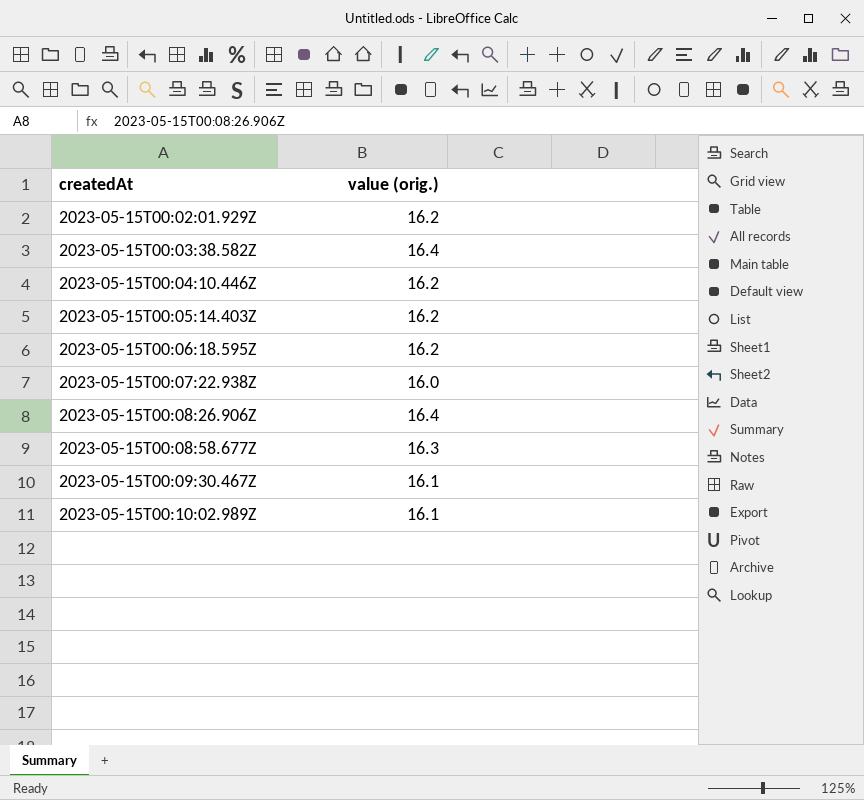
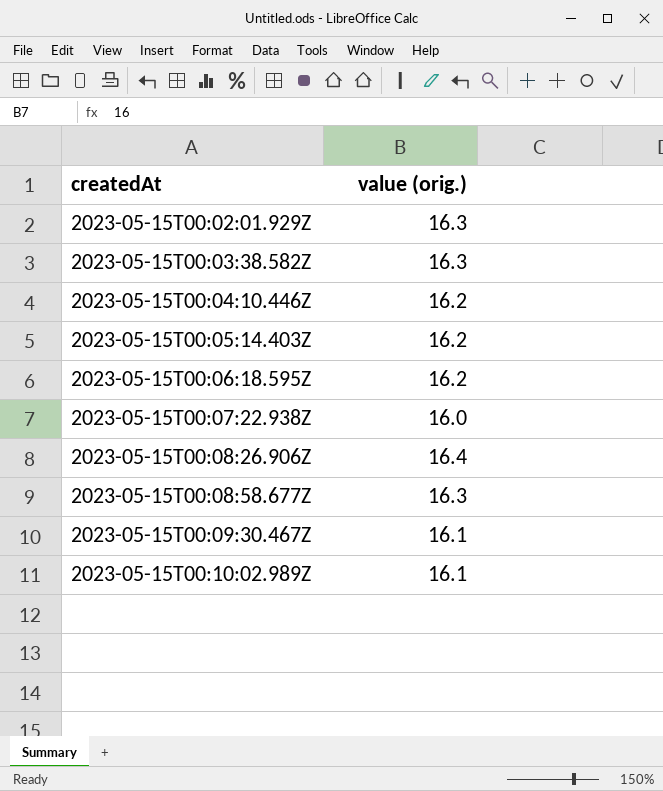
2023-05-15T00:02:01.929Z | value (orig.): 16.2 -> 16.3
2023-05-15T00:03:38.582Z | value (orig.): 16.4 -> 16.3

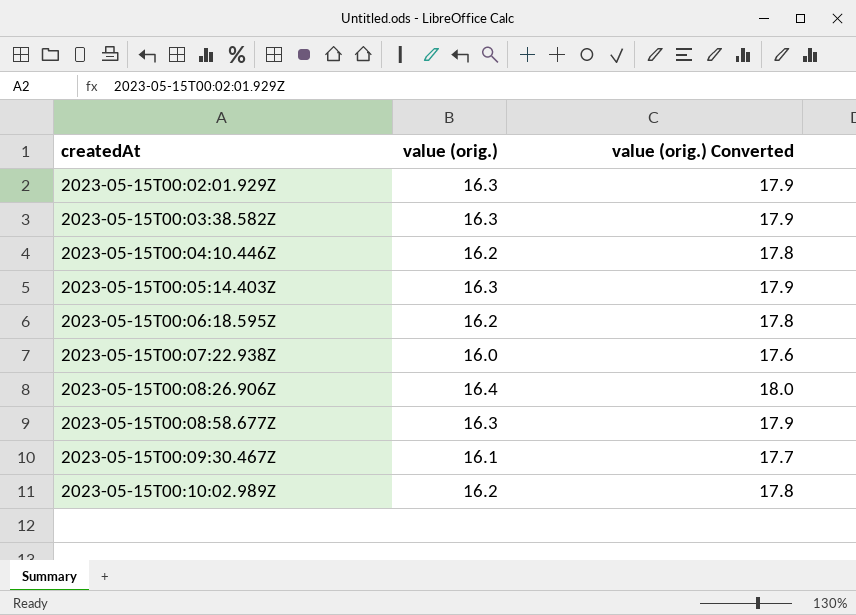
column value (orig.) Converted | formula: none -> [value (orig.)] * 1.1
2023-05-15T00:05:14.403Z | value (orig.): 16.2 -> 16.3
2023-05-15T00:10:02.989Z | value (orig.): 16.1 -> 16.2

